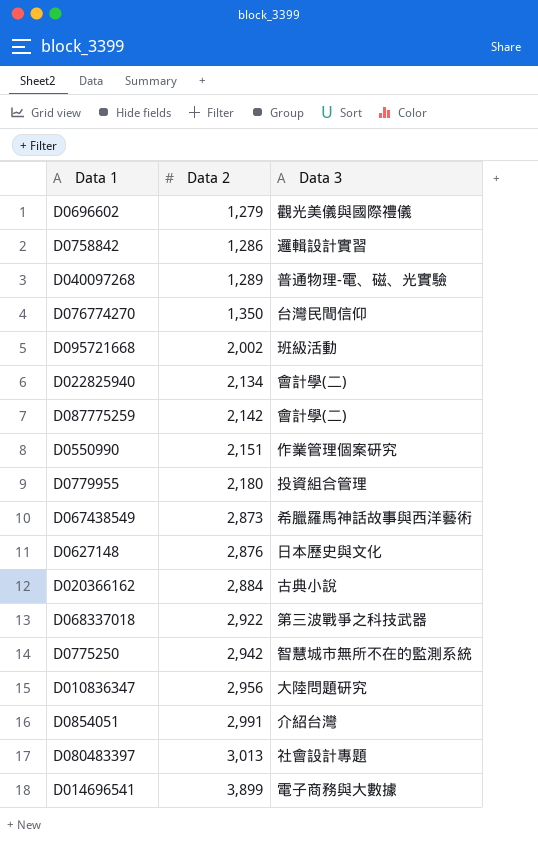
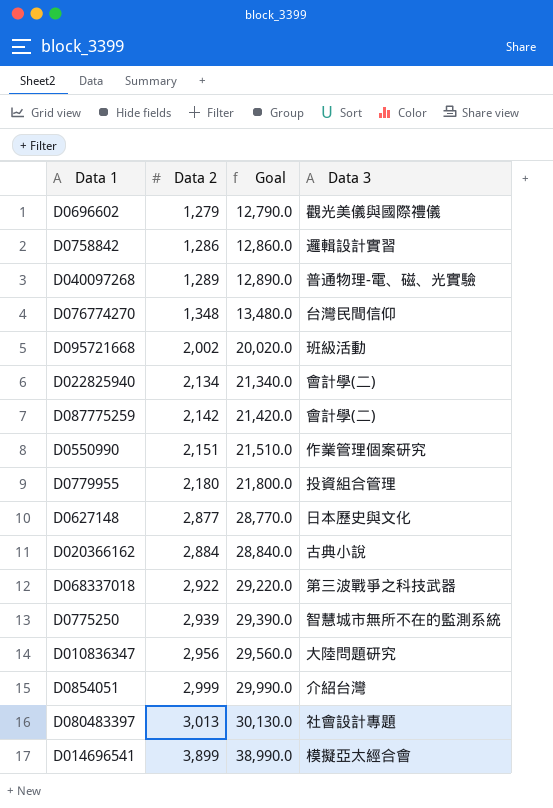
column Goal | formula: none -> [Data 2] * 10
row D067438549: 2,873 | 希臘羅馬神話故事與西洋藝術 -> none
D076774270 | Data 2: 1,350 -> 1,348
D0627148 | Data 2: 2,876 -> 2,877
D0775250 | Data 2: 2,942 -> 2,939
D0854051 | Data 2: 2,991 -> 2,999
D014696541 | Data 3: 電子商務與大數據 -> 模擬亞太經合會

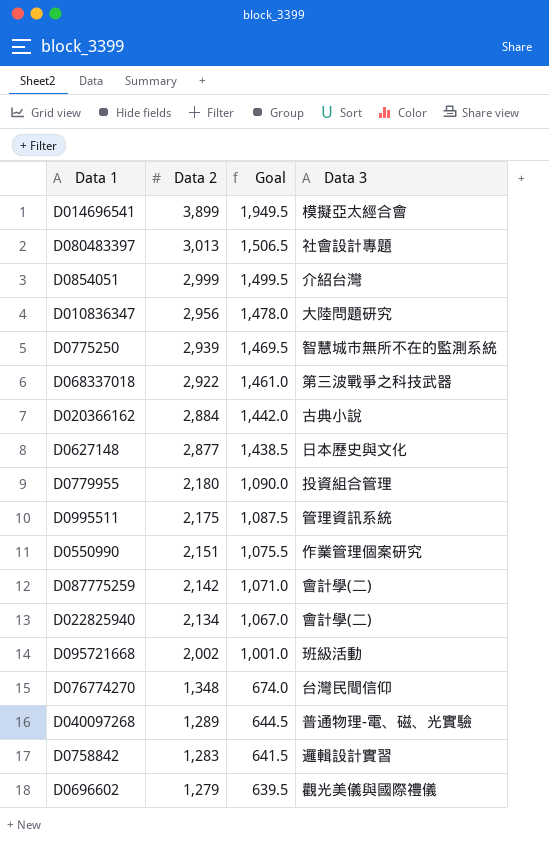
row order: Data 2 ascending -> Data 2 descending
column Goal | formula: [Data 2] * 10 -> [Data 2] * 0.5
row D0995511: none -> 2,175 | 1,087.5 | 管理資訊系統
D0758842 | Data 2: 1,286 -> 1,283

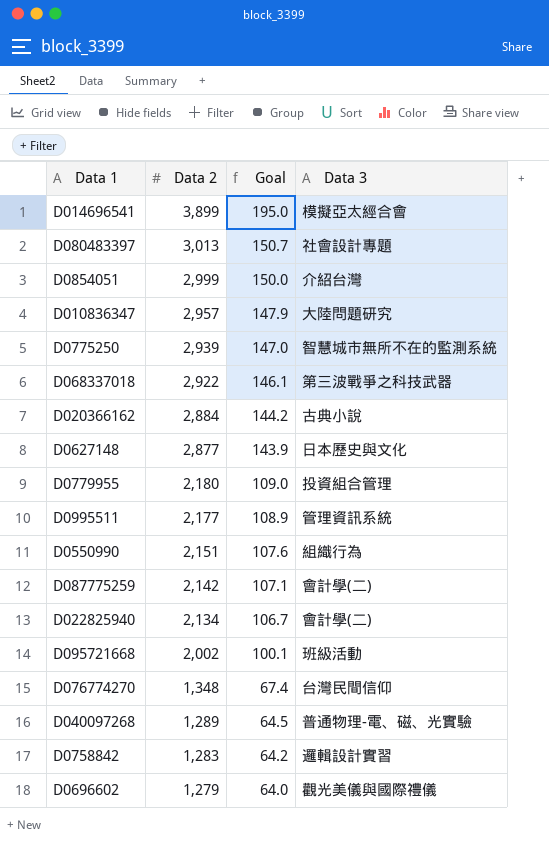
column Goal | formula: [Data 2] * 0.5 -> [Data 2] * 0.05
D010836347 | Data 2: 2,956 -> 2,957
D0995511 | Data 2: 2,175 -> 2,177
D0550990 | Data 3: 作業管理個案研究 -> 組織行為

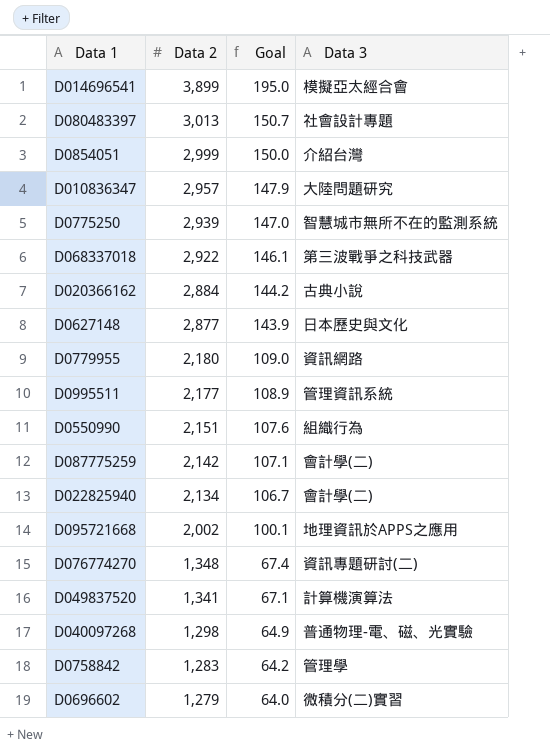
D0779955 | Data 3: 投資組合管理 -> 資訊網路
D095721668 | Data 3: 班級活動 -> 地理資訊於APPS之應用
D076774270 | Data 3: 台灣民間信仰 -> 資訊專題研討(二)
row D049837520: none -> 1,341 | 67.1 | 計算機演算法
D040097268 | Data 2: 1,289 -> 1,298
D040097268 | Goal: 64.5 -> 64.9
D0758842 | Data 3: 邏輯設計實習 -> 管理學
D0696602 | Data 3: 觀光美儀與國際禮儀 -> 微積分(二)實習

